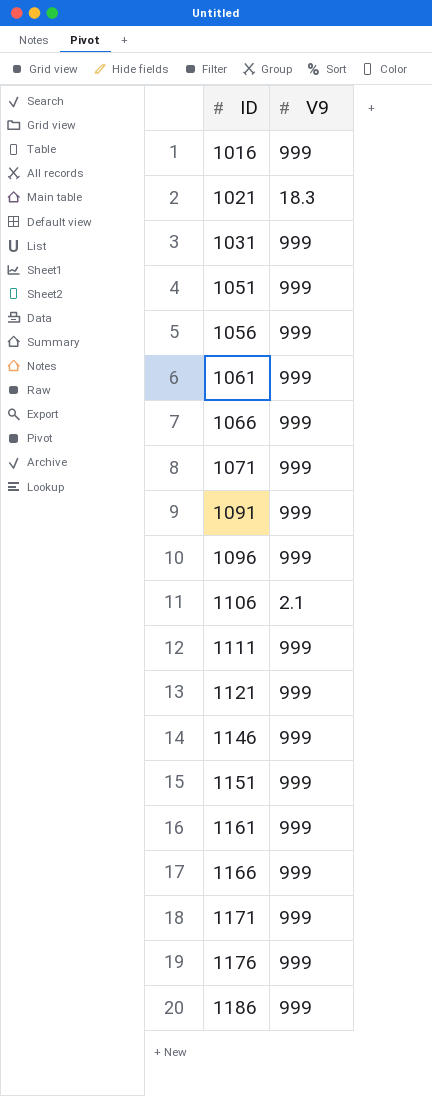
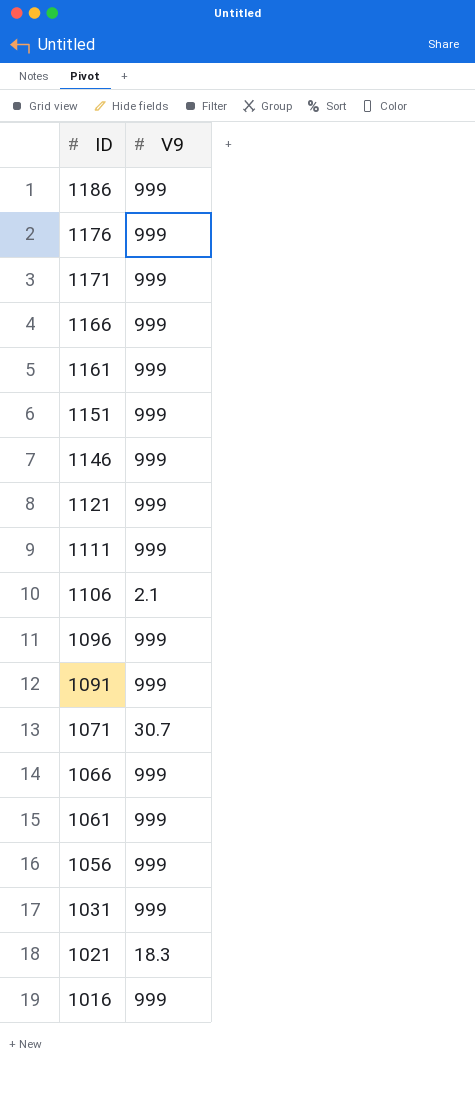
row order: ID ascending -> ID descending
row 1051: 999 -> none
1071 | V9: 999 -> 30.7

